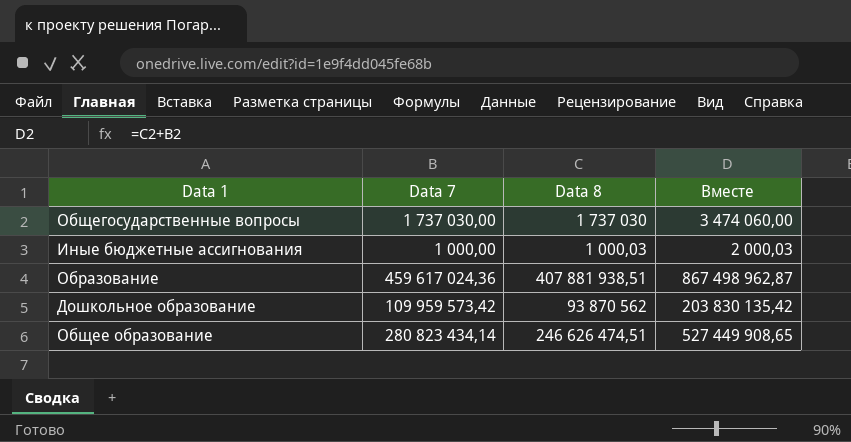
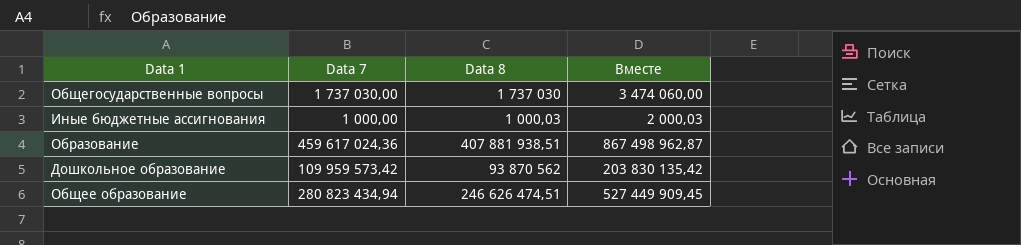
Общее образование | Data 7: 280 823 434,14 -> 280 823 434,94
Общее образование | Вместе: 527 449 908,65 -> 527 449 909,45

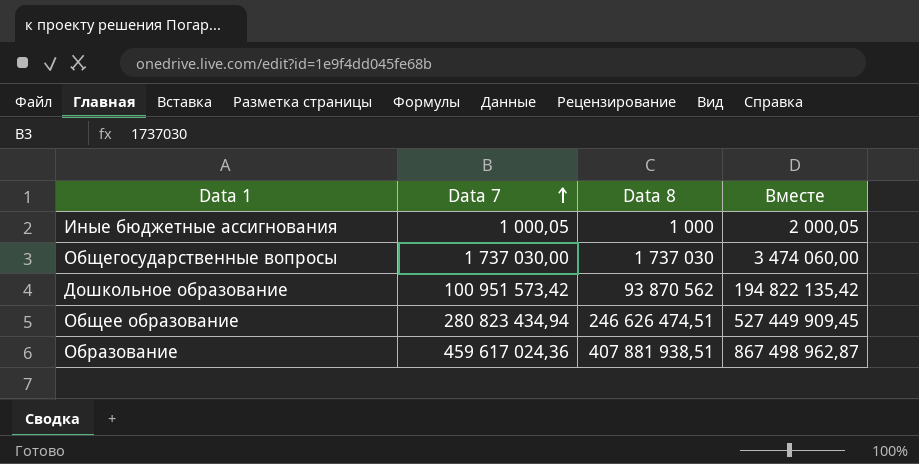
row order: none -> Data 7 ascending
Иные бюджетные ассигнования | Data 7: 1 000,00 -> 1 000,05
Иные бюджетные ассигнования | Data 8: 1 000,03 -> 1 000
Иные бюджетные ассигнования | Вместе: 2 000,03 -> 2 000,05
Дошкольное образование | Data 7: 109 959 573,42 -> 100 951 573,42
Дошкольное образование | Вместе: 203 830 135,42 -> 194 822 135,42

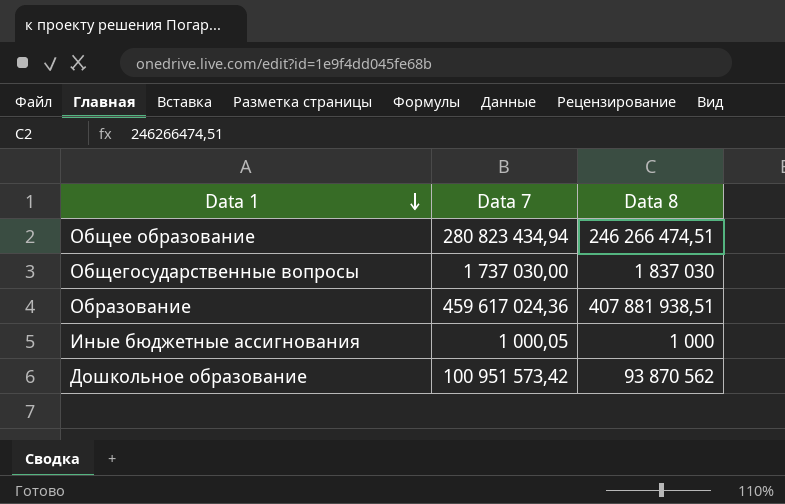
row order: Data 7 ascending -> Data 1 descending
column Вместе | formula: [Data 7] + [Data 8] -> none
Общее образование | Data 8: 246 626 474,51 -> 246 266 474,51
Общегосударственные вопросы | Data 8: 1 737 030 -> 1 837 030

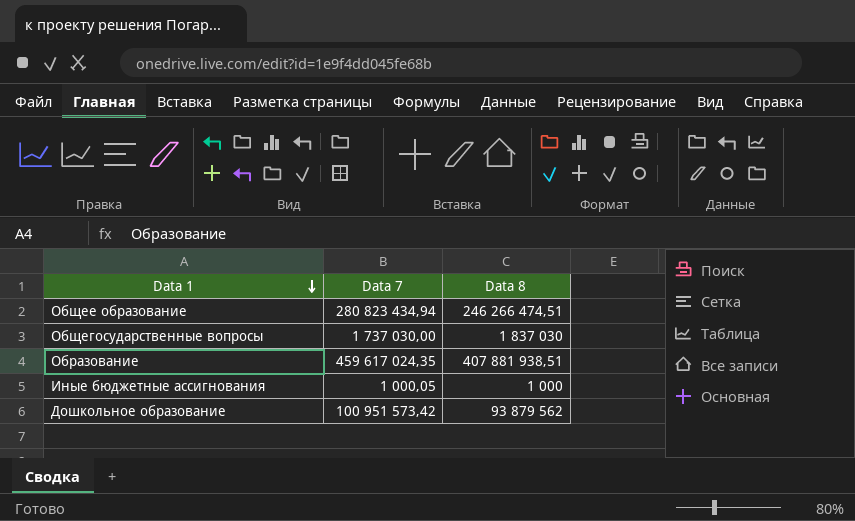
Образование | Data 7: 459 617 024,36 -> 459 617 024,35
Дошкольное образование | Data 8: 93 870 562 -> 93 879 562

